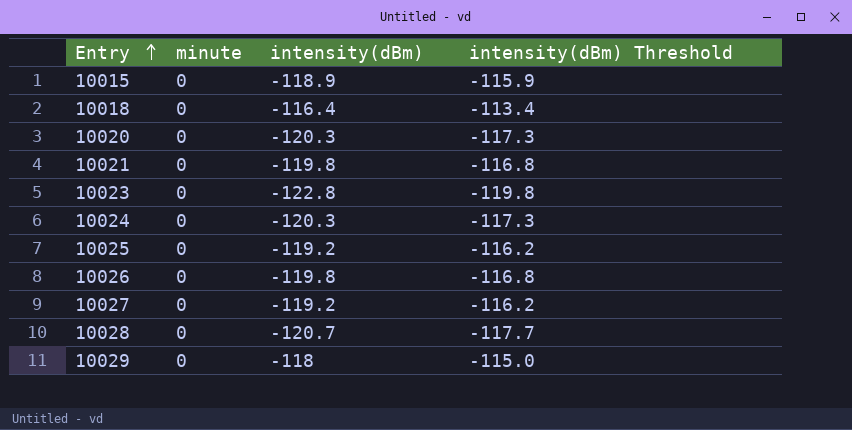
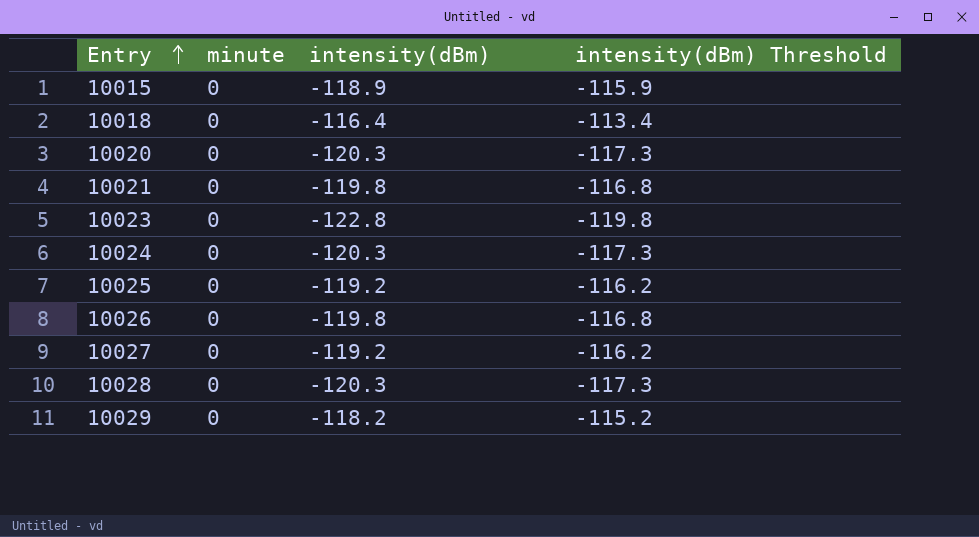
10028 | intensity(dBm): -120.7 -> -120.3
10028 | intensity(dBm) Threshold: -117.7 -> -117.3
10029 | intensity(dBm): -118 -> -118.2
10029 | intensity(dBm) Threshold: -115.0 -> -115.2

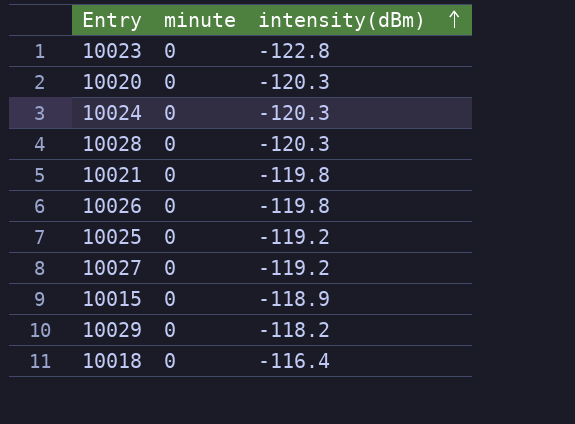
row order: Entry ascending -> intensity(dBm) ascending
column intensity(dBm) Threshold | formula: [intensity(dBm)] + 3 -> none

